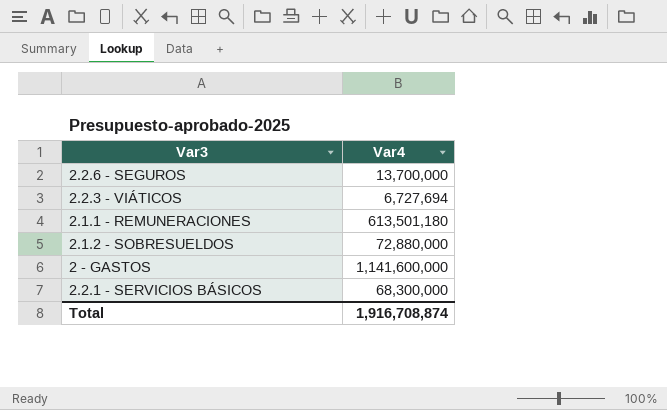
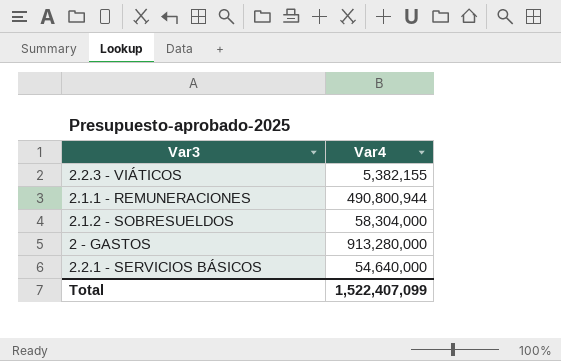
row 2.2.6 - SEGUROS: 13,700,000 -> none
2.2.3 - VIÁTICOS | Var4: 6,727,694 -> 5,382,155
2.1.1 - REMUNERACIONES | Var4: 613,501,180 -> 490,800,944
2.1.2 - SOBRESUELDOS | Var4: 72,880,000 -> 58,304,000
2 - GASTOS | Var4: 1,141,600,000 -> 913,280,000
2.2.1 - SERVICIOS BÁSICOS | Var4: 68,300,000 -> 54,640,000
Total | Var4: 1,916,708,874 -> 1,522,407,099

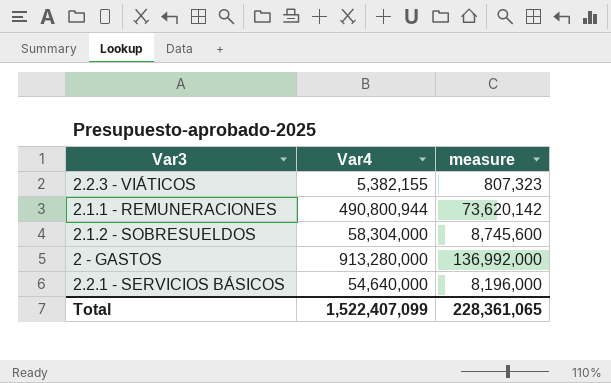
column measure | formula: none -> [Var4] * 0.15

